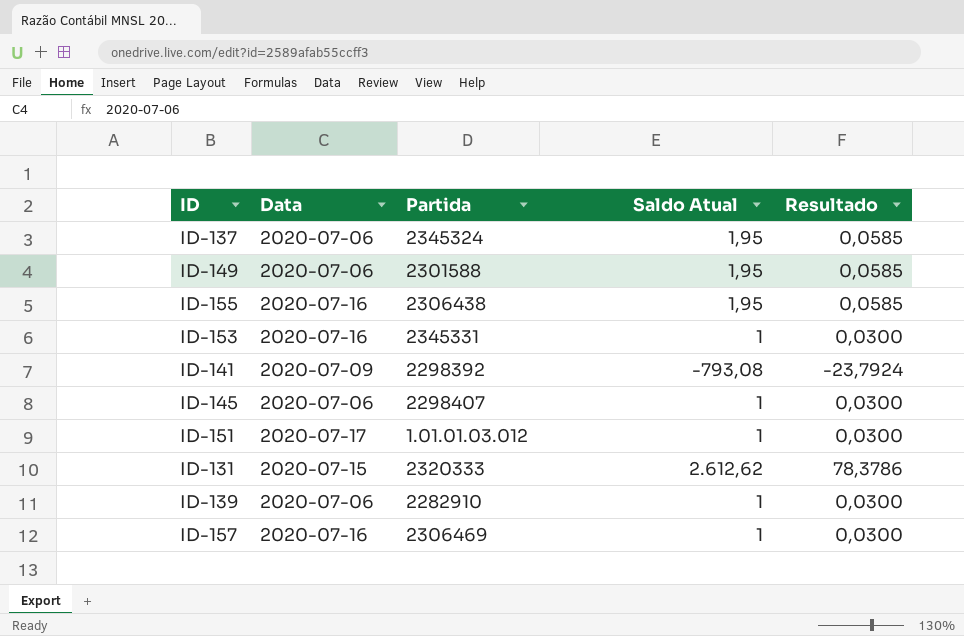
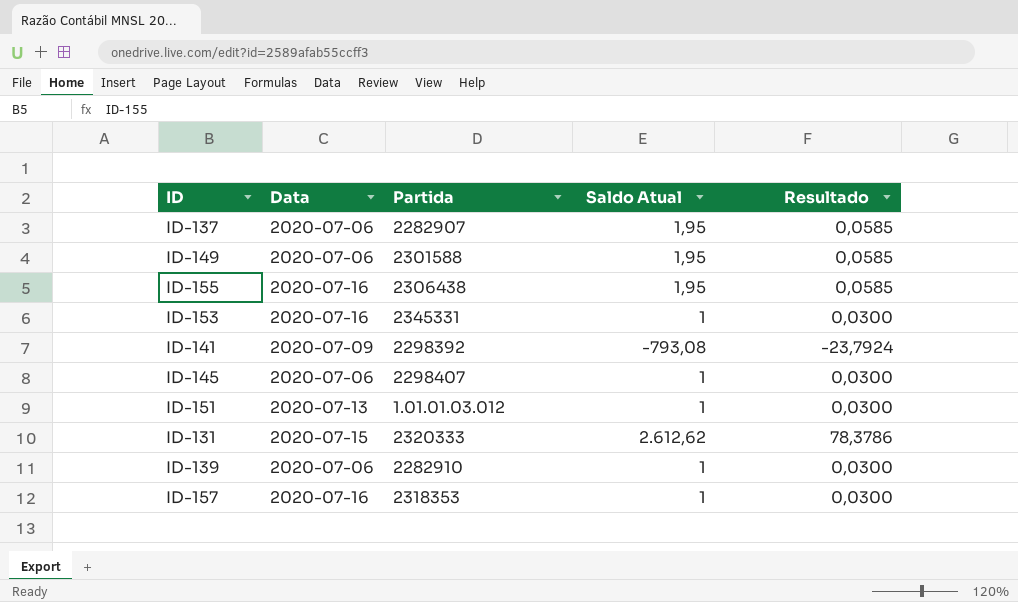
ID-137 | Partida: 2345324 -> 2282907
ID-151 | Data: 2020-07-17 -> 2020-07-13
ID-157 | Partida: 2306469 -> 2318353

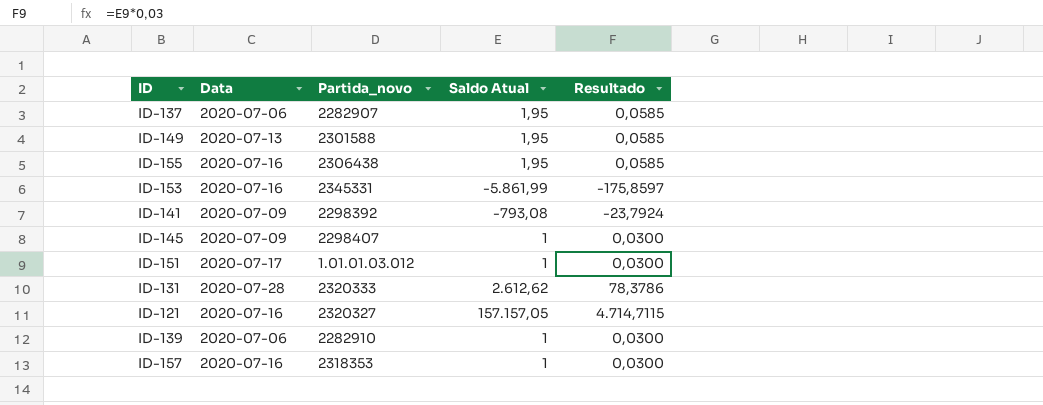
column name: Partida -> Partida_novo
ID-149 | Data: 2020-07-06 -> 2020-07-13
ID-153 | Saldo Atual: 1 -> -5.861,99
ID-153 | Resultado: 0,0300 -> -175,8597
ID-145 | Data: 2020-07-06 -> 2020-07-09
ID-151 | Data: 2020-07-13 -> 2020-07-17
ID-131 | Data: 2020-07-15 -> 2020-07-28
row ID-121: none -> 2020-07-16 | 2320327 | 157.157,05 | 4.714,7115

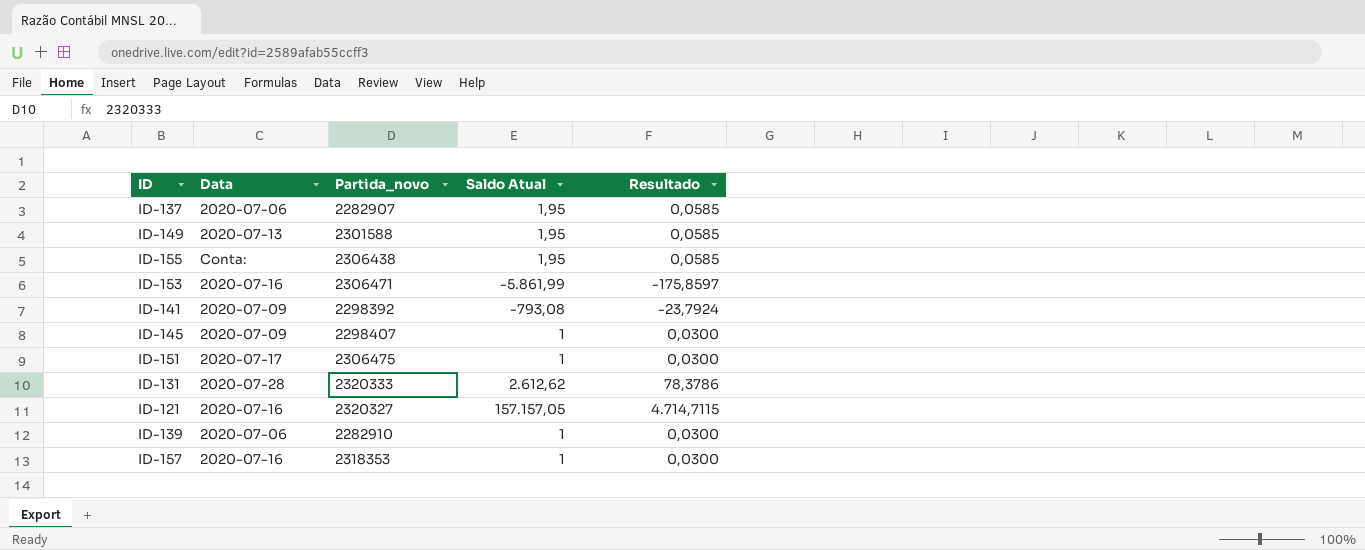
ID-155 | Data: 2020-07-16 -> Conta:
ID-153 | Partida_novo: 2345331 -> 2306471
ID-151 | Partida_novo: 1.01.01.03.012 -> 2306475

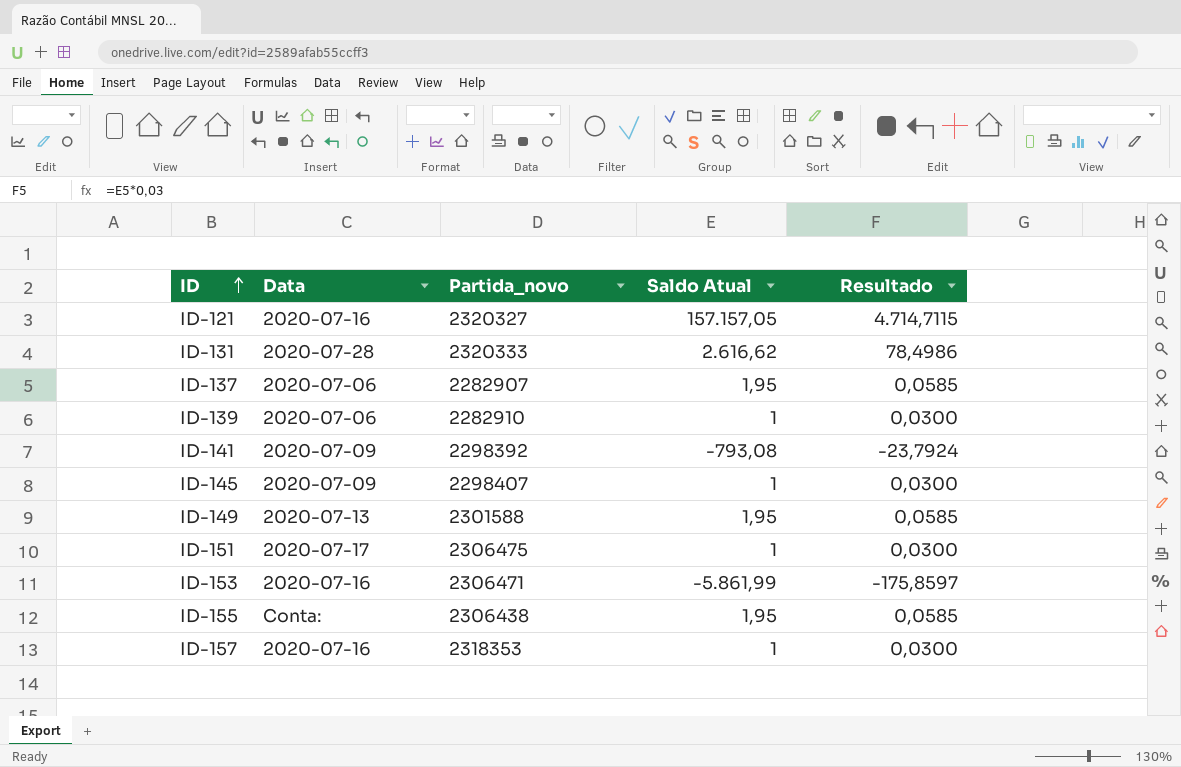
row order: none -> ID ascending
ID-131 | Saldo Atual: 2.612,62 -> 2.616,62
ID-131 | Resultado: 78,3786 -> 78,4986

